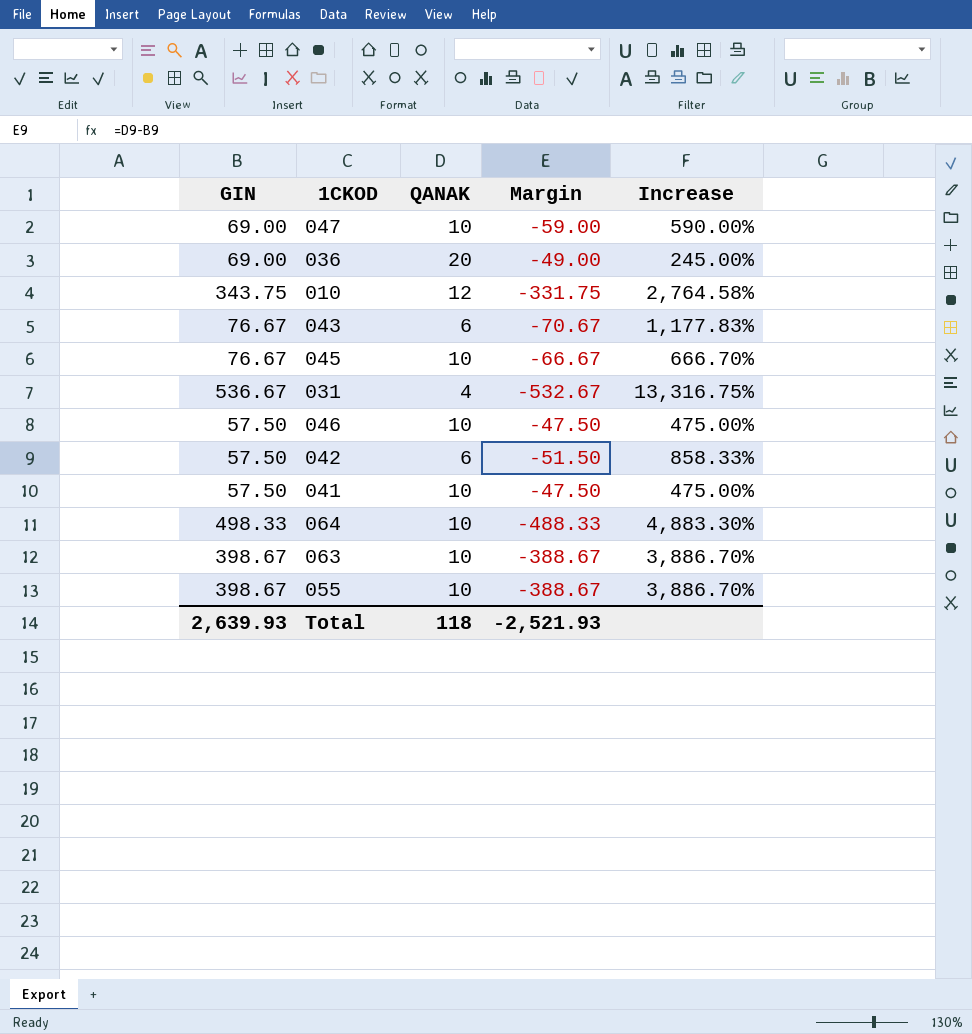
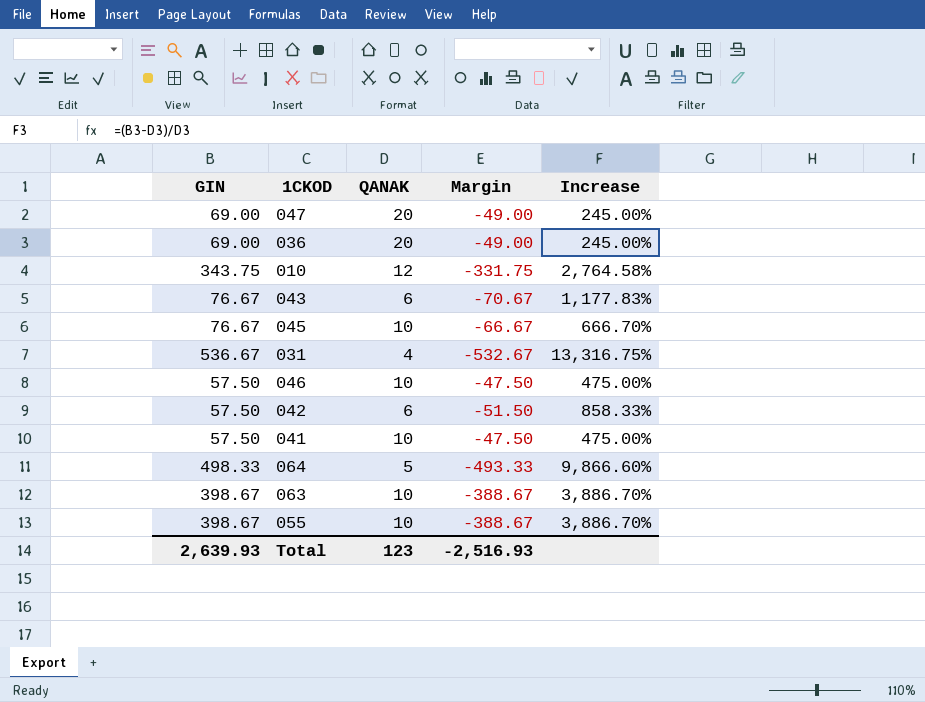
047 | QANAK: 10 -> 20
047 | Margin: -59.00 -> -49.00
047 | Increase: 590.00% -> 245.00%
064 | QANAK: 10 -> 5
064 | Margin: -488.33 -> -493.33
064 | Increase: 4,883.30% -> 9,866.60%
Total | QANAK: 118 -> 123
Total | Margin: -2,521.93 -> -2,516.93

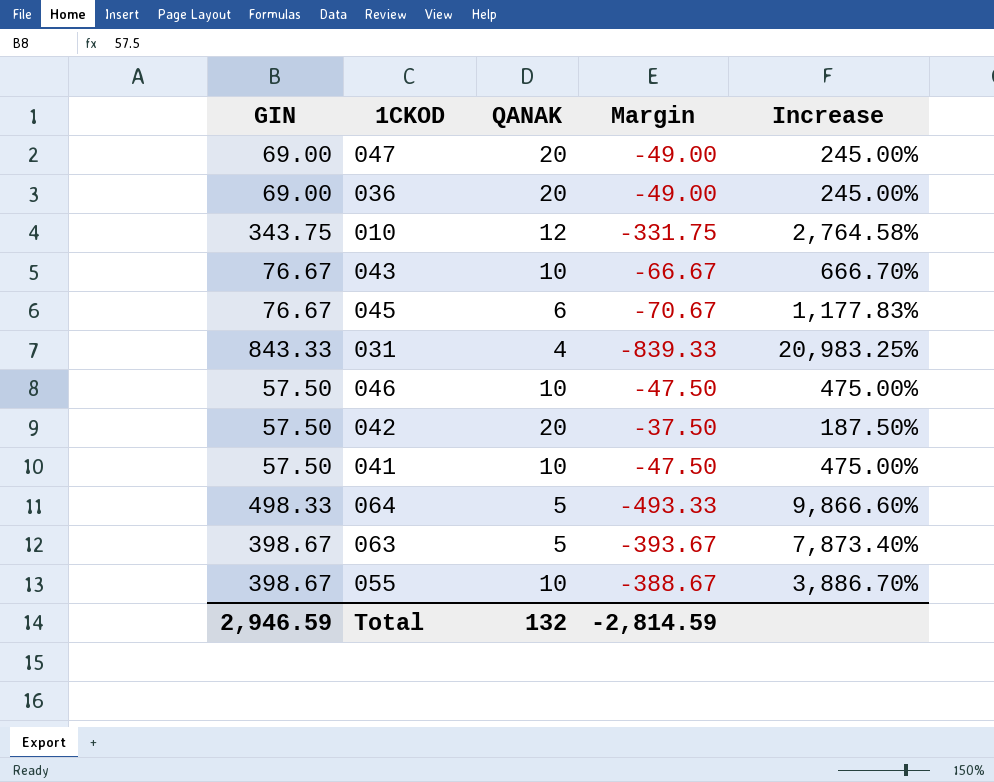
043 | QANAK: 6 -> 10
043 | Margin: -70.67 -> -66.67
043 | Increase: 1,177.83% -> 666.70%
045 | QANAK: 10 -> 6
045 | Margin: -66.67 -> -70.67
045 | Increase: 666.70% -> 1,177.83%
031 | GIN: 536.67 -> 843.33
031 | Margin: -532.67 -> -839.33
031 | Increase: 13,316.75% -> 20,983.25%
042 | QANAK: 6 -> 20
042 | Margin: -51.50 -> -37.50
042 | Increase: 858.33% -> 187.50%
063 | QANAK: 10 -> 5
063 | Margin: -388.67 -> -393.67
063 | Increase: 3,886.70% -> 7,873.40%
Total | GIN: 2,639.93 -> 2,946.59
Total | QANAK: 123 -> 132
Total | Margin: -2,516.93 -> -2,814.59

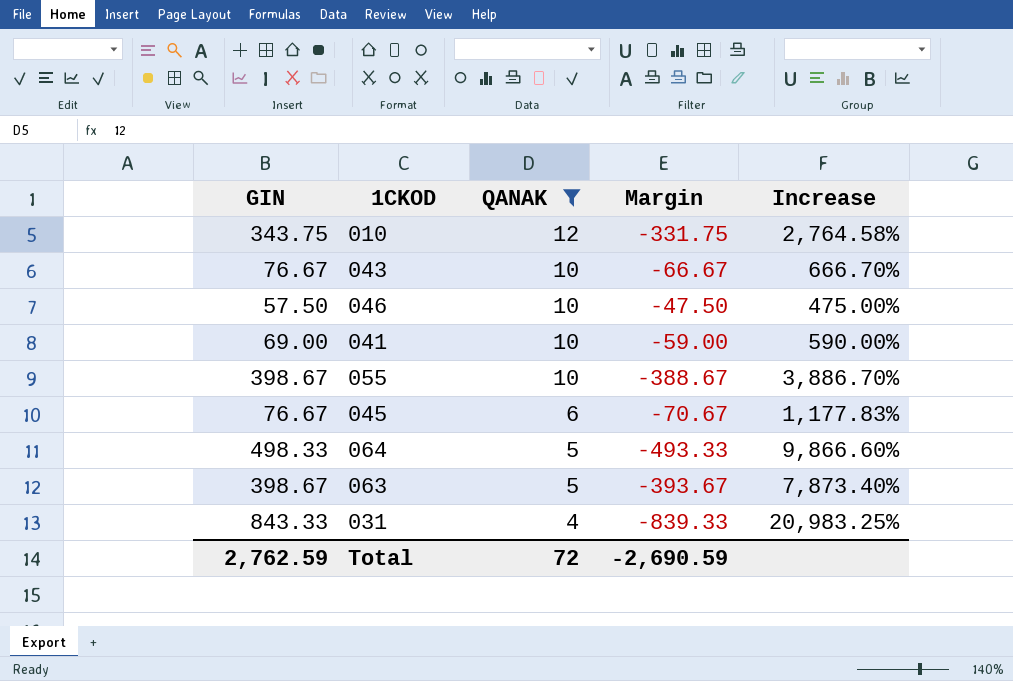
filter: none -> QANAK != 20
row order: none -> QANAK descending
041 | GIN: 57.50 -> 69.00
041 | Margin: -47.50 -> -59.00
041 | Increase: 475.00% -> 590.00%
Total | GIN: 2,946.59 -> 2,762.59
Total | QANAK: 132 -> 72
Total | Margin: -2,814.59 -> -2,690.59

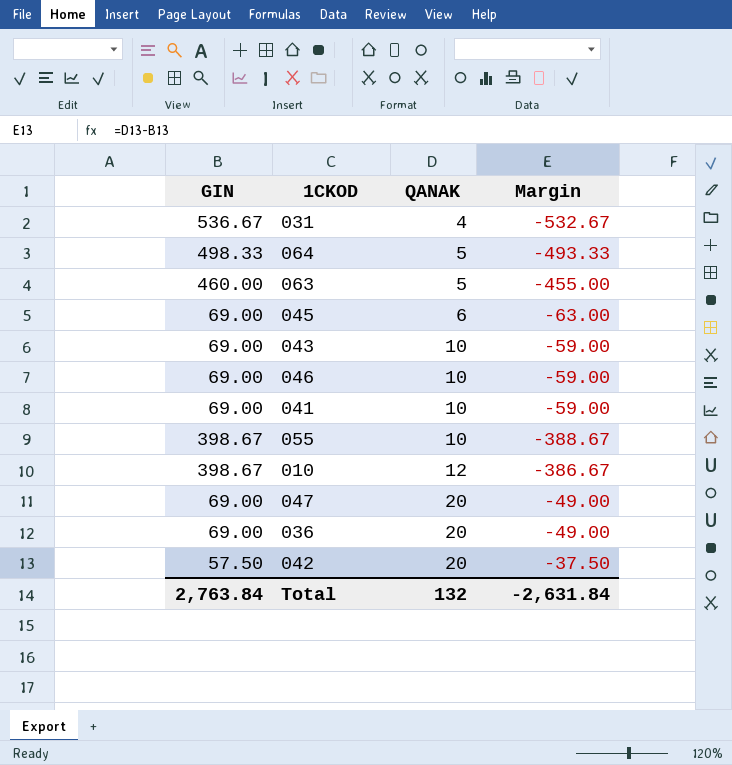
filter: QANAK != 20 -> none
row order: QANAK descending -> QANAK ascending
column Increase | formula: ([GIN] - [QANAK]) / [QANAK] -> none
031 | GIN: 843.33 -> 536.67
031 | Margin: -839.33 -> -532.67
063 | GIN: 398.67 -> 460.00
063 | Margin: -393.67 -> -455.00
045 | GIN: 76.67 -> 69.00
045 | Margin: -70.67 -> -63.00
043 | GIN: 76.67 -> 69.00
043 | Margin: -66.67 -> -59.00
046 | GIN: 57.50 -> 69.00
046 | Margin: -47.50 -> -59.00
010 | GIN: 343.75 -> 398.67
010 | Margin: -331.75 -> -386.67
Total | GIN: 2,762.59 -> 2,763.84
Total | QANAK: 72 -> 132
Total | Margin: -2,690.59 -> -2,631.84

